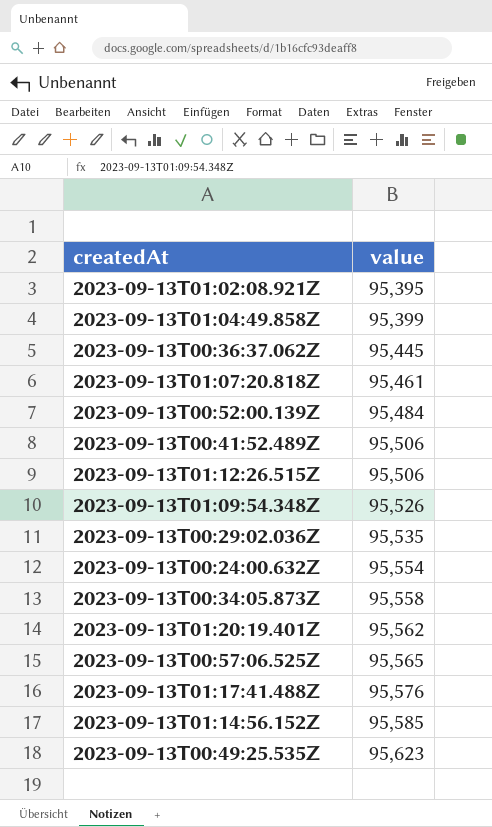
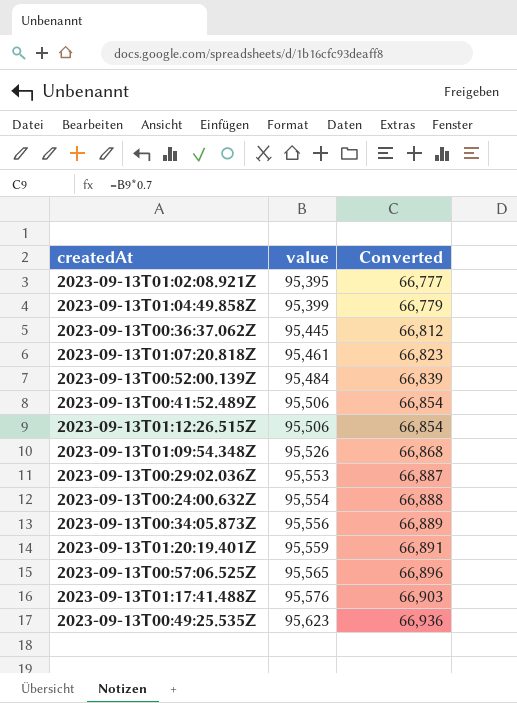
column Converted | formula: none -> [value] * 0.7
row 2023-09-13T01:14:56.152Z: 95,585 -> none
2023-09-13T00:29:02.036Z | value: 95,535 -> 95,553
2023-09-13T00:34:05.873Z | value: 95,558 -> 95,556
2023-09-13T01:20:19.401Z | value: 95,562 -> 95,559

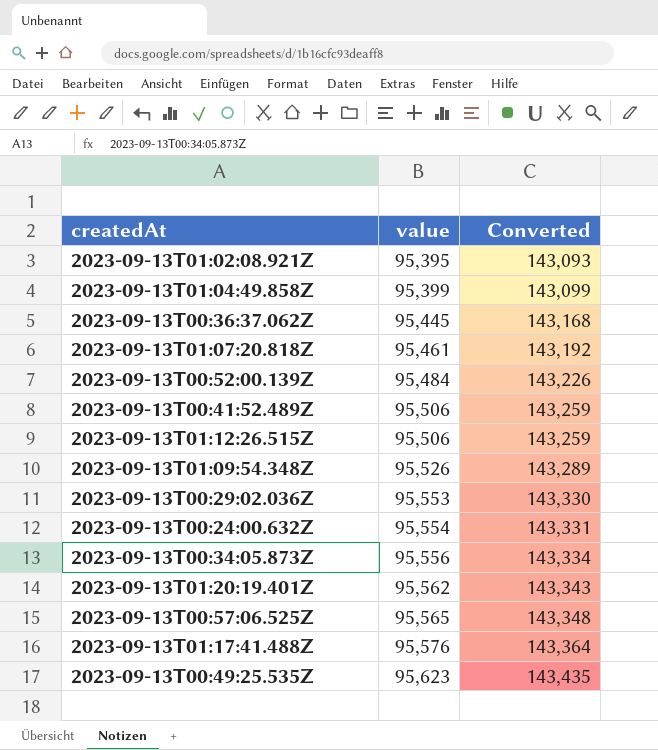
column Converted | formula: [value] * 0.7 -> [value] * 1.5
2023-09-13T01:20:19.401Z | value: 95,559 -> 95,562

